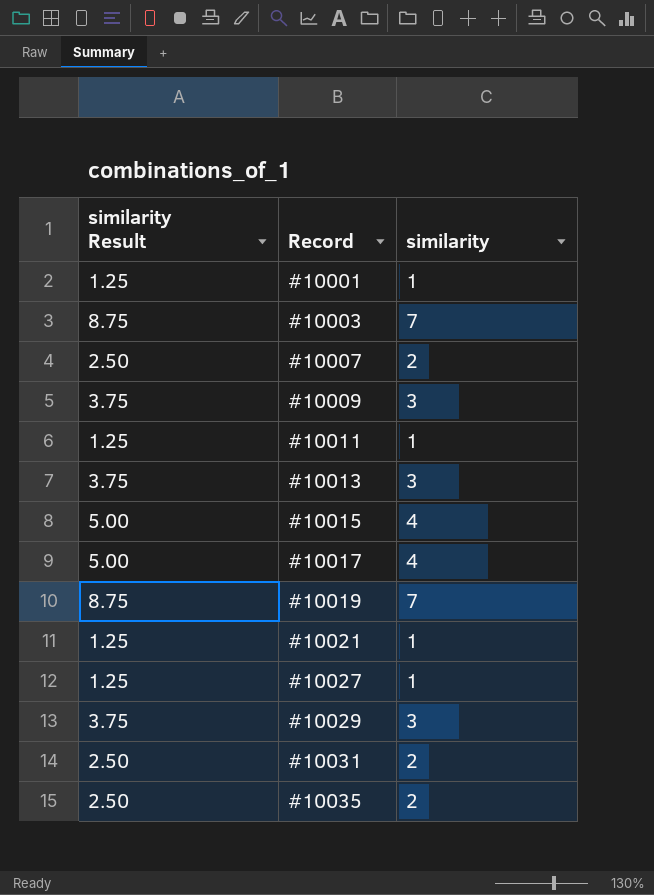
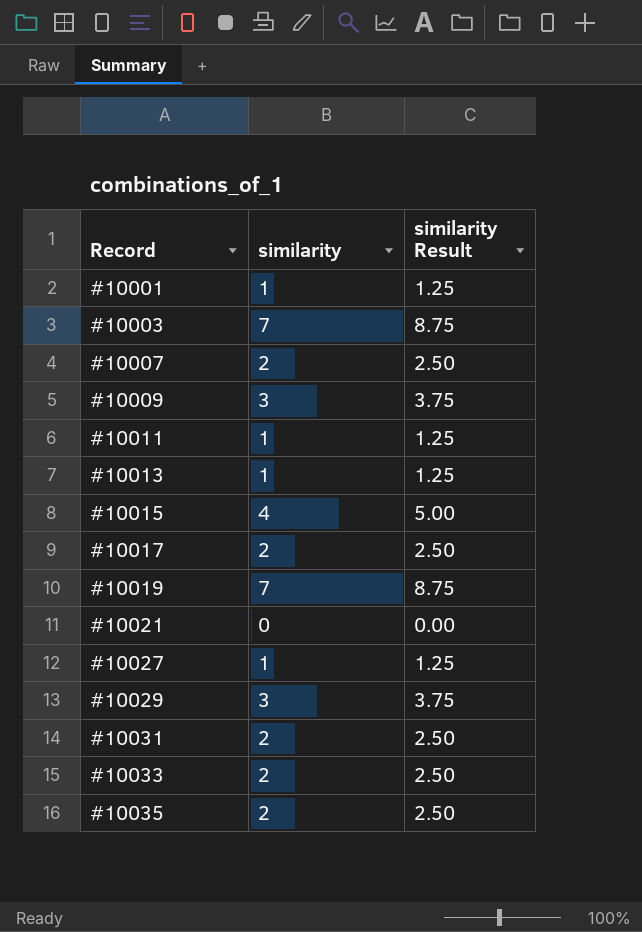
column similarity Result | position: 1 -> 3
#10013 | similarity: 3 -> 1
#10013 | similarity Result: 3.75 -> 1.25
#10017 | similarity: 4 -> 2
#10017 | similarity Result: 5.00 -> 2.50
#10021 | similarity: 1 -> 0
#10021 | similarity Result: 1.25 -> 0.00
row #10033: none -> 2 | 2.50

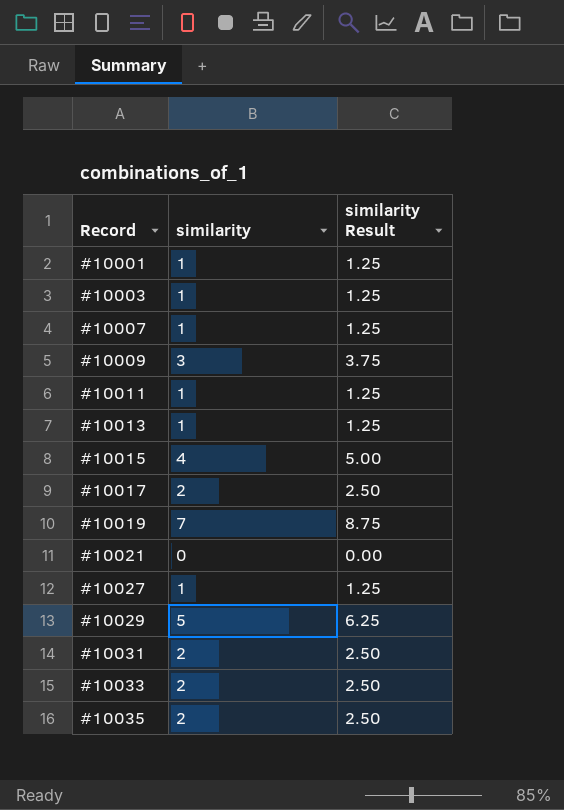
#10003 | similarity: 7 -> 1
#10003 | similarity Result: 8.75 -> 1.25
#10007 | similarity: 2 -> 1
#10007 | similarity Result: 2.50 -> 1.25
#10029 | similarity: 3 -> 5
#10029 | similarity Result: 3.75 -> 6.25

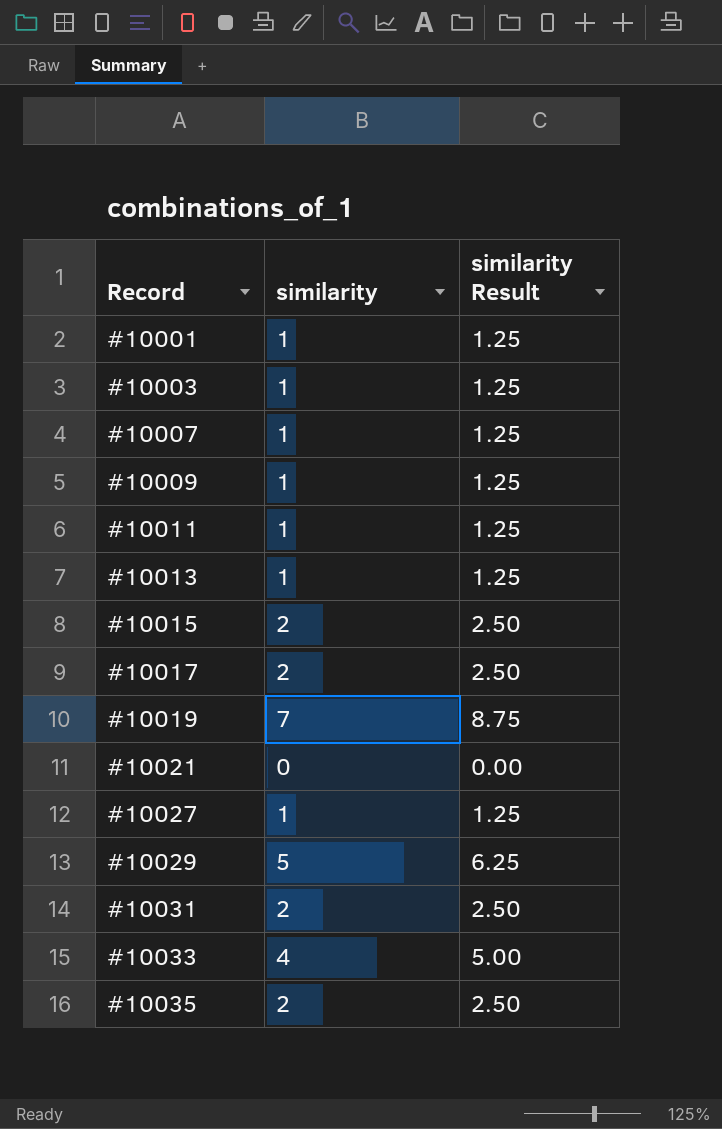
#10009 | similarity: 3 -> 1
#10009 | similarity Result: 3.75 -> 1.25
#10015 | similarity: 4 -> 2
#10015 | similarity Result: 5.00 -> 2.50
#10033 | similarity: 2 -> 4
#10033 | similarity Result: 2.50 -> 5.00

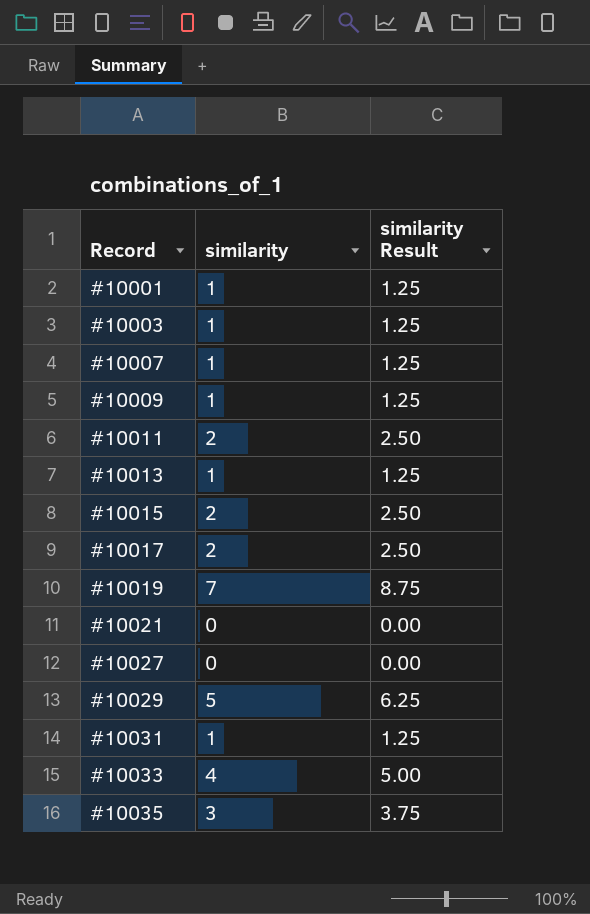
#10011 | similarity: 1 -> 2
#10011 | similarity Result: 1.25 -> 2.50
#10027 | similarity: 1 -> 0
#10027 | similarity Result: 1.25 -> 0.00
#10031 | similarity: 2 -> 1
#10031 | similarity Result: 2.50 -> 1.25
#10035 | similarity: 2 -> 3
#10035 | similarity Result: 2.50 -> 3.75

